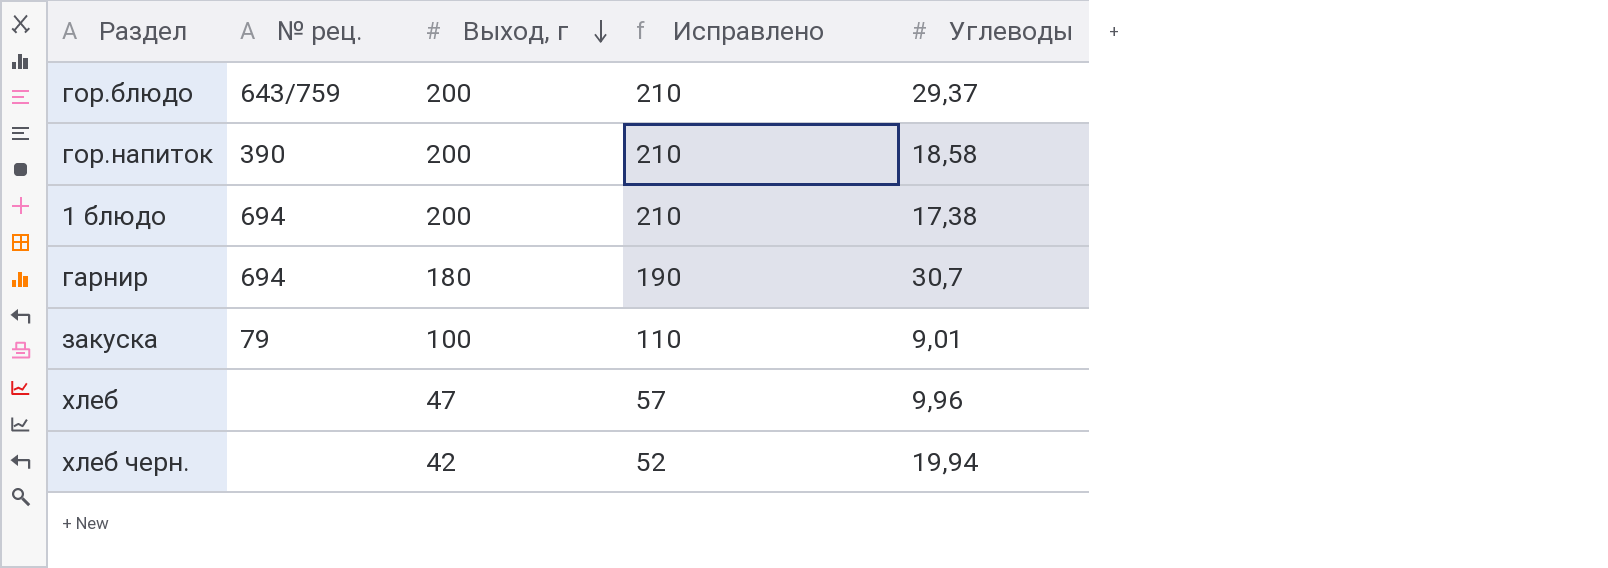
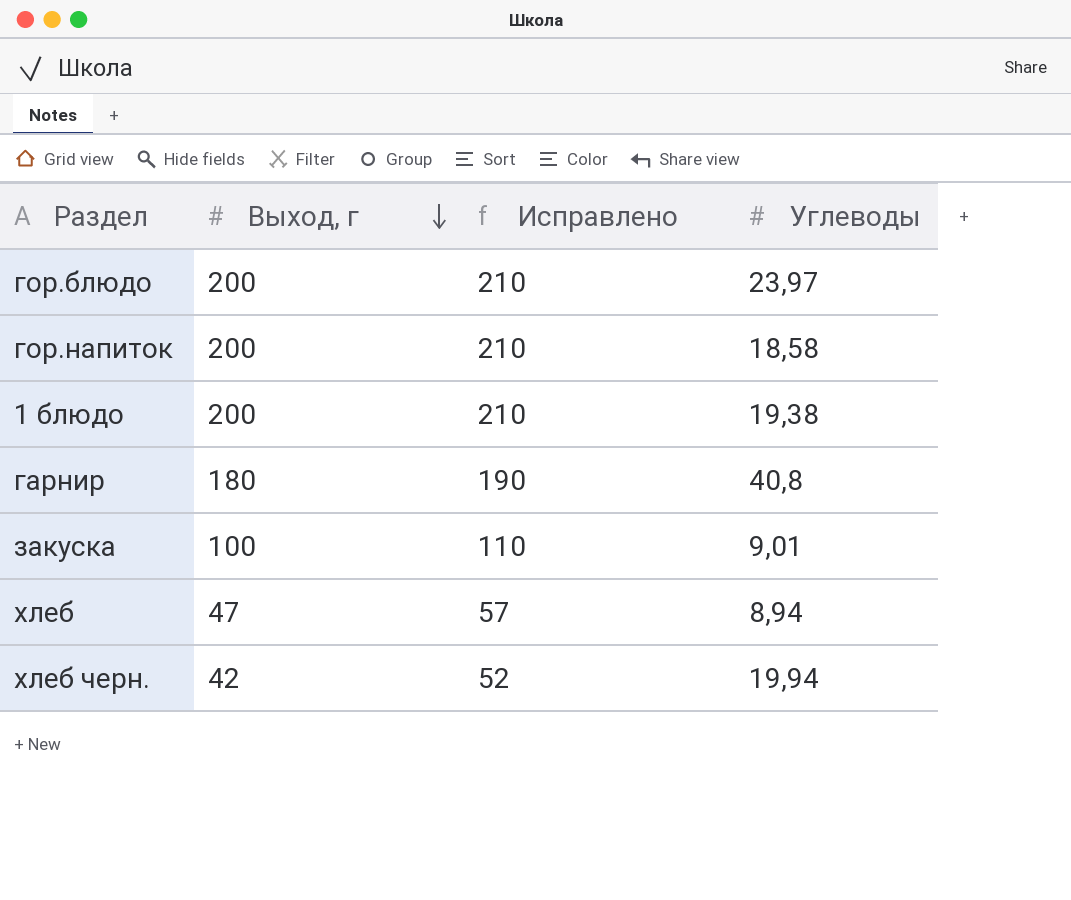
column № рец. | position: 2 -> none
гор.блюдо | Углеводы: 29,37 -> 23,97
1 блюдо | Углеводы: 17,38 -> 19,38
гарнир | Углеводы: 30,7 -> 40,8
хлеб | Углеводы: 9,96 -> 8,94

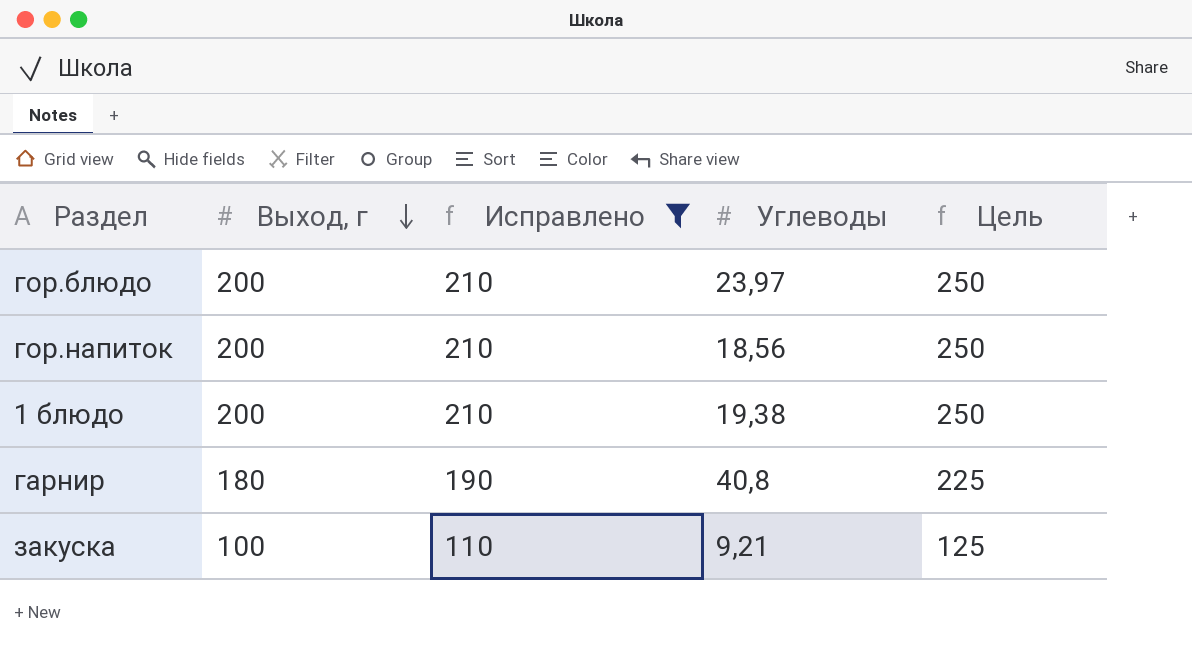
filter: none -> Исправлено >= 110
column Цель | formula: none -> [Выход, г] * 1,25
гор.напиток | Углеводы: 18,58 -> 18,56
закуска | Углеводы: 9,01 -> 9,21

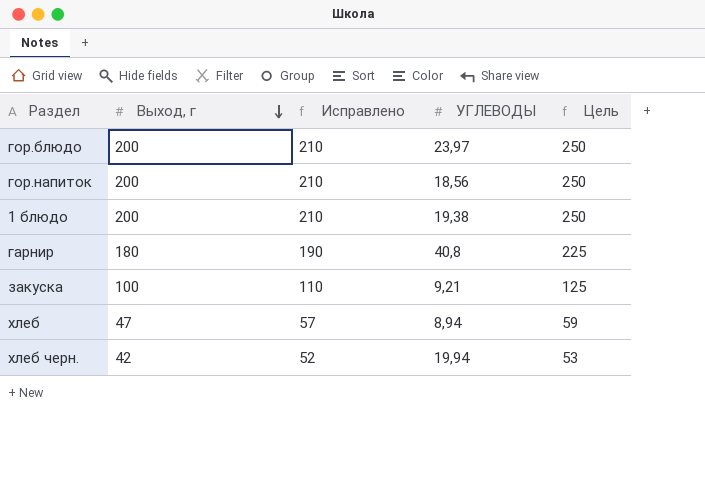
filter: Исправлено >= 110 -> none
column name: Углеводы -> УГЛЕВОДЫ

